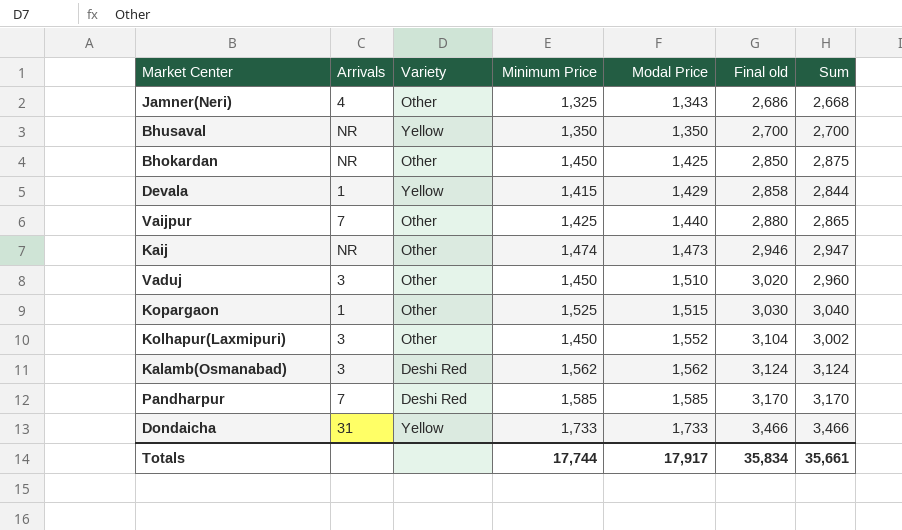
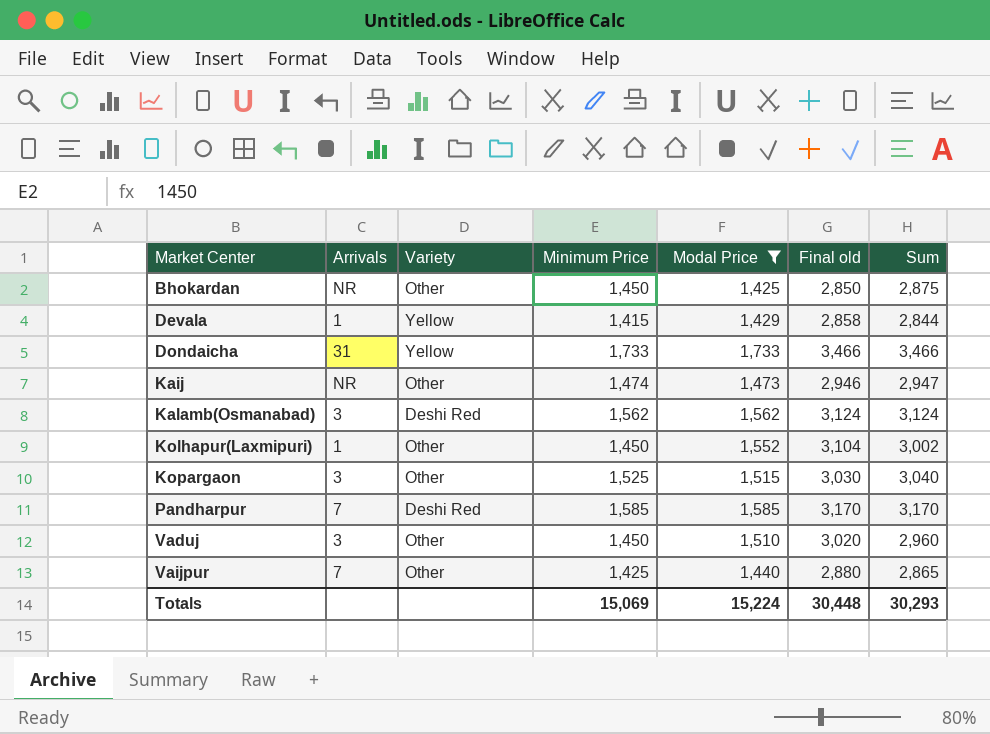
filter: none -> Modal Price >= 1,425
row order: Modal Price ascending -> Market Center ascending
Kolhapur(Laxmipuri) | Arrivals: 3 -> 1
Kopargaon | Arrivals: 1 -> 3
Totals | Minimum Price: 17,744 -> 15,069
Totals | Modal Price: 17,917 -> 15,224
Totals | Final old: 35,834 -> 30,448
Totals | Sum: 35,661 -> 30,293

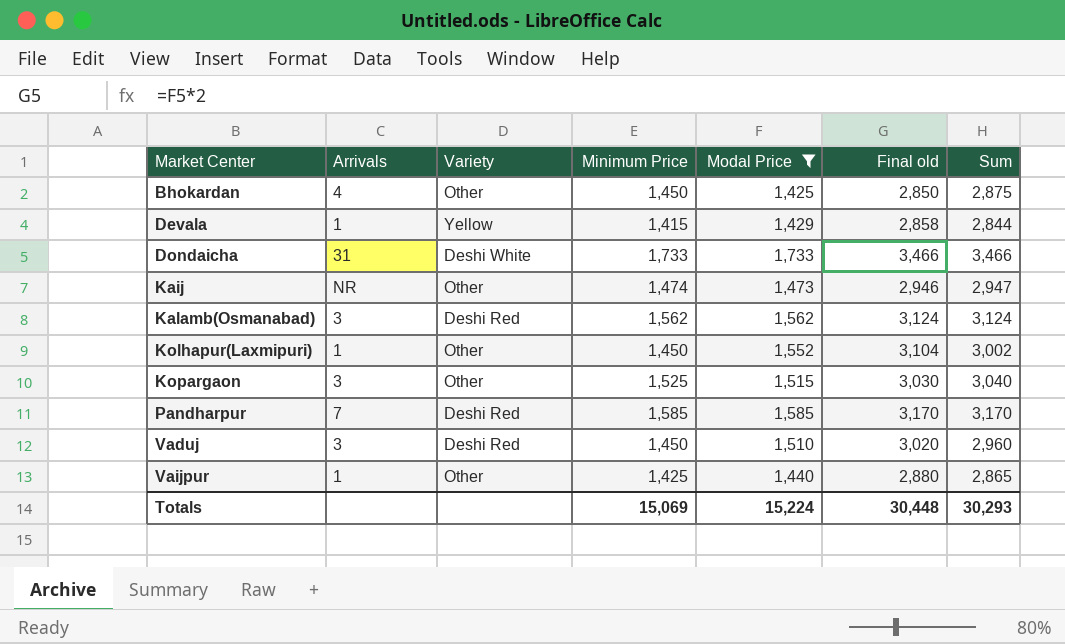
Bhokardan | Arrivals: NR -> 4
Dondaicha | Variety: Yellow -> Deshi White
Vaduj | Variety: Other -> Deshi Red
Vaijpur | Arrivals: 7 -> 1

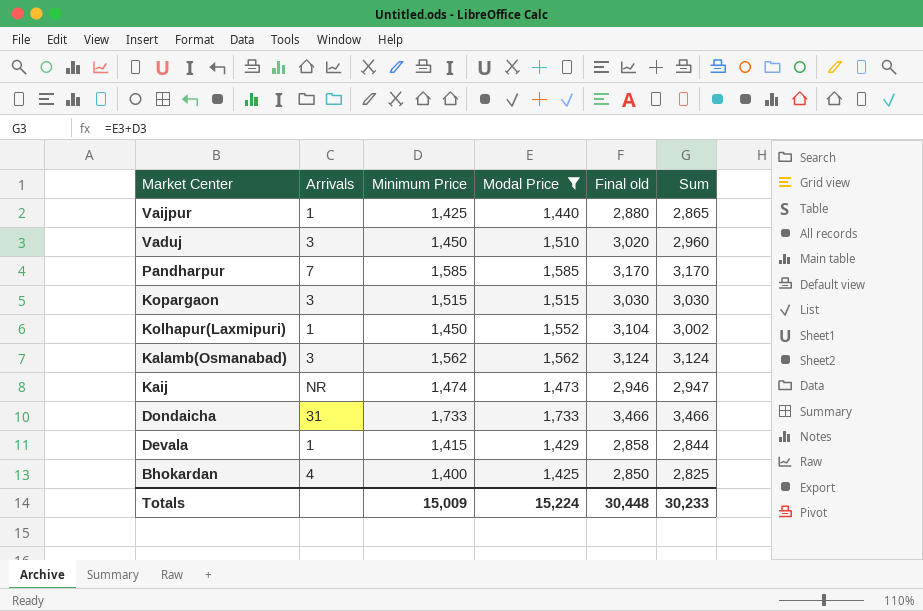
row order: Market Center ascending -> Market Center descending
column Variety | position: 3 -> none
Kopargaon | Minimum Price: 1,525 -> 1,515
Kopargaon | Sum: 3,040 -> 3,030
Bhokardan | Minimum Price: 1,450 -> 1,400
Bhokardan | Sum: 2,875 -> 2,825
Totals | Minimum Price: 15,069 -> 15,009
Totals | Sum: 30,293 -> 30,233

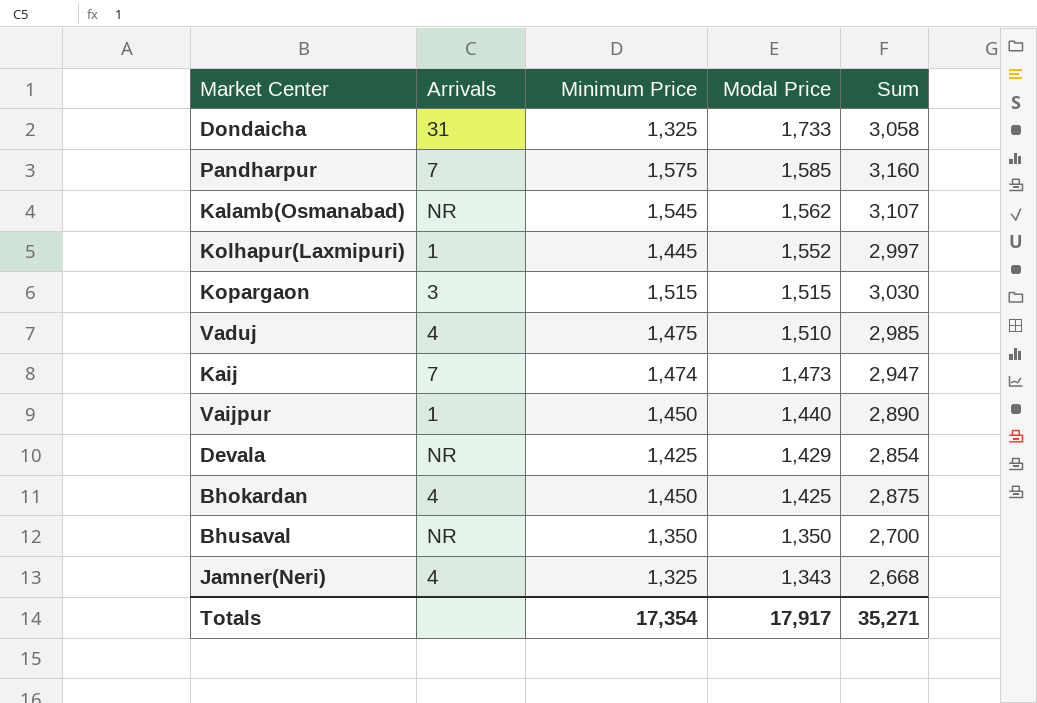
filter: Modal Price >= 1,425 -> none
row order: Market Center descending -> Modal Price descending
column Final old | formula: [Modal Price] * 2 -> none
Dondaicha | Minimum Price: 1,733 -> 1,325
Dondaicha | Sum: 3,466 -> 3,058
Pandharpur | Minimum Price: 1,585 -> 1,575
Pandharpur | Sum: 3,170 -> 3,160
Kalamb(Osmanabad) | Arrivals: 3 -> NR
Kalamb(Osmanabad) | Minimum Price: 1,562 -> 1,545
Kalamb(Osmanabad) | Sum: 3,124 -> 3,107
Kolhapur(Laxmipuri) | Minimum Price: 1,450 -> 1,445
Kolhapur(Laxmipuri) | Sum: 3,002 -> 2,997
Vaduj | Arrivals: 3 -> 4
Vaduj | Minimum Price: 1,450 -> 1,475
Vaduj | Sum: 2,960 -> 2,985
Kaij | Arrivals: NR -> 7
Vaijpur | Minimum Price: 1,425 -> 1,450
Vaijpur | Sum: 2,865 -> 2,890
Devala | Arrivals: 1 -> NR
Devala | Minimum Price: 1,415 -> 1,425
Devala | Sum: 2,844 -> 2,854
Bhokardan | Minimum Price: 1,400 -> 1,450
Bhokardan | Sum: 2,825 -> 2,875
Totals | Minimum Price: 15,009 -> 17,354
Totals | Modal Price: 15,224 -> 17,917
Totals | Sum: 30,233 -> 35,271

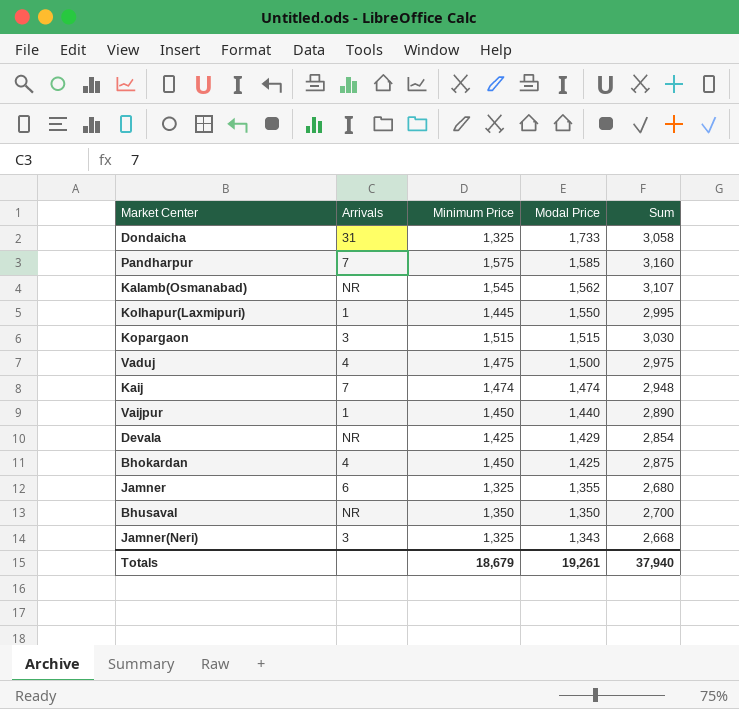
Kolhapur(Laxmipuri) | Modal Price: 1,552 -> 1,550
Kolhapur(Laxmipuri) | Sum: 2,997 -> 2,995
Vaduj | Modal Price: 1,510 -> 1,500
Vaduj | Sum: 2,985 -> 2,975
Kaij | Modal Price: 1,473 -> 1,474
Kaij | Sum: 2,947 -> 2,948
row Jamner: none -> 6 | 1,325 | 1,355 | 2,680
Jamner(Neri) | Arrivals: 4 -> 3
Totals | Minimum Price: 17,354 -> 18,679
Totals | Modal Price: 17,917 -> 19,261
Totals | Sum: 35,271 -> 37,940

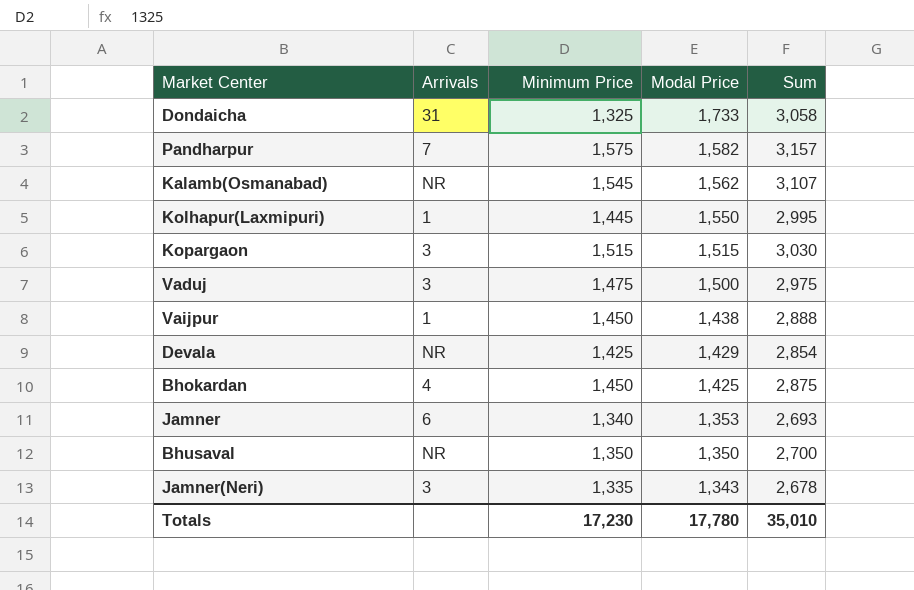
row Kaij: 7 | 1,474 | 1,474 | 2,948 -> none
Pandharpur | Modal Price: 1,585 -> 1,582
Pandharpur | Sum: 3,160 -> 3,157
Vaduj | Arrivals: 4 -> 3
Vaijpur | Modal Price: 1,440 -> 1,438
Vaijpur | Sum: 2,890 -> 2,888
Jamner | Minimum Price: 1,325 -> 1,340
Jamner | Modal Price: 1,355 -> 1,353
Jamner | Sum: 2,680 -> 2,693
Jamner(Neri) | Minimum Price: 1,325 -> 1,335
Jamner(Neri) | Sum: 2,668 -> 2,678
Totals | Minimum Price: 18,679 -> 17,230
Totals | Modal Price: 19,261 -> 17,780
Totals | Sum: 37,940 -> 35,010

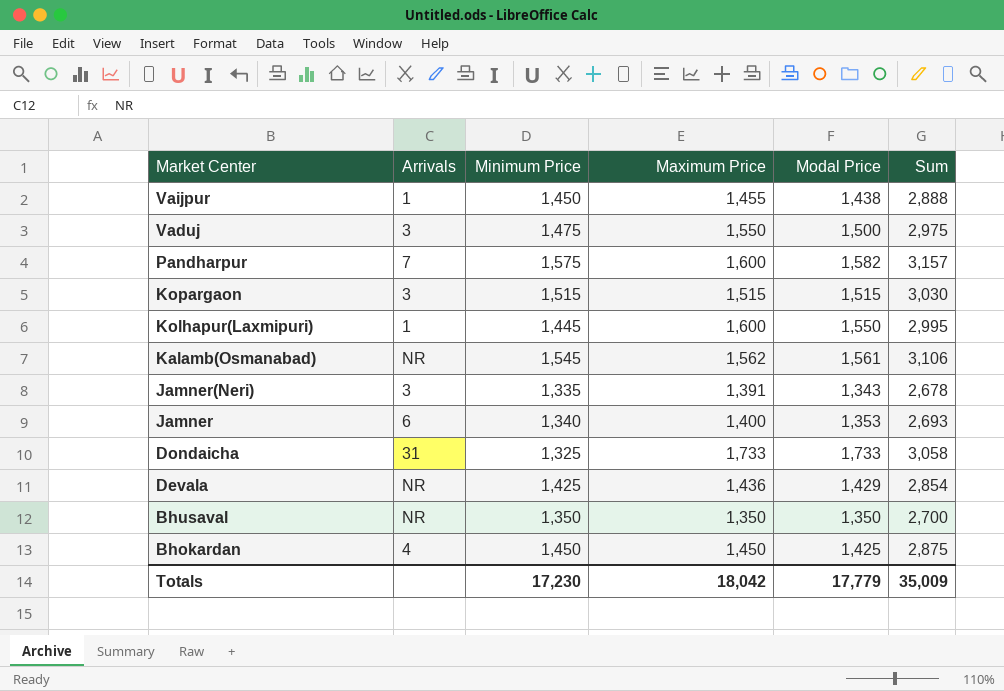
row order: Modal Price descending -> Market Center descending
column Maximum Price | position: none -> 4
Kalamb(Osmanabad) | Modal Price: 1,562 -> 1,561
Kalamb(Osmanabad) | Sum: 3,107 -> 3,106
Totals | Modal Price: 17,780 -> 17,779
Totals | Sum: 35,010 -> 35,009

